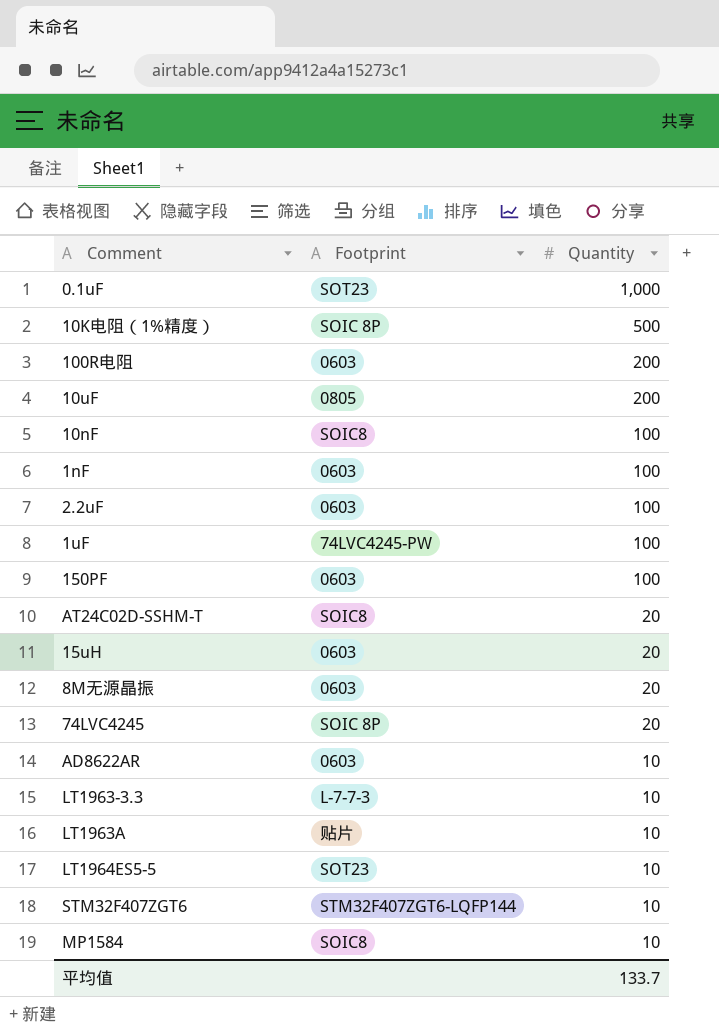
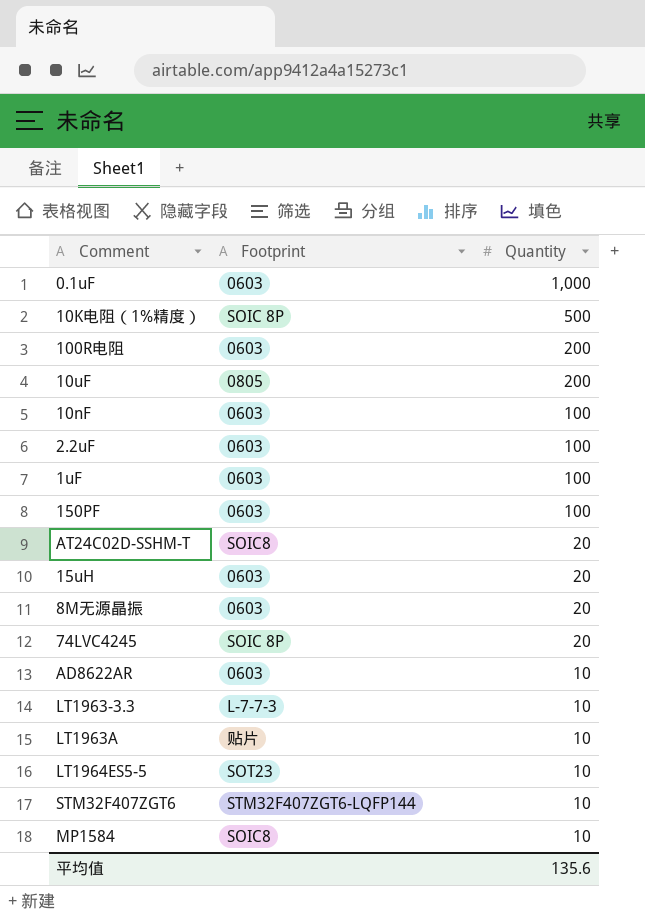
row 1nF: 0603 | 100 -> none
0.1uF | Footprint: SOT23 -> 0603
10nF | Footprint: SOIC8 -> 0603
1uF | Footprint: 74LVC4245-PW -> 0603
平均值 | Quantity: 133.7 -> 135.6

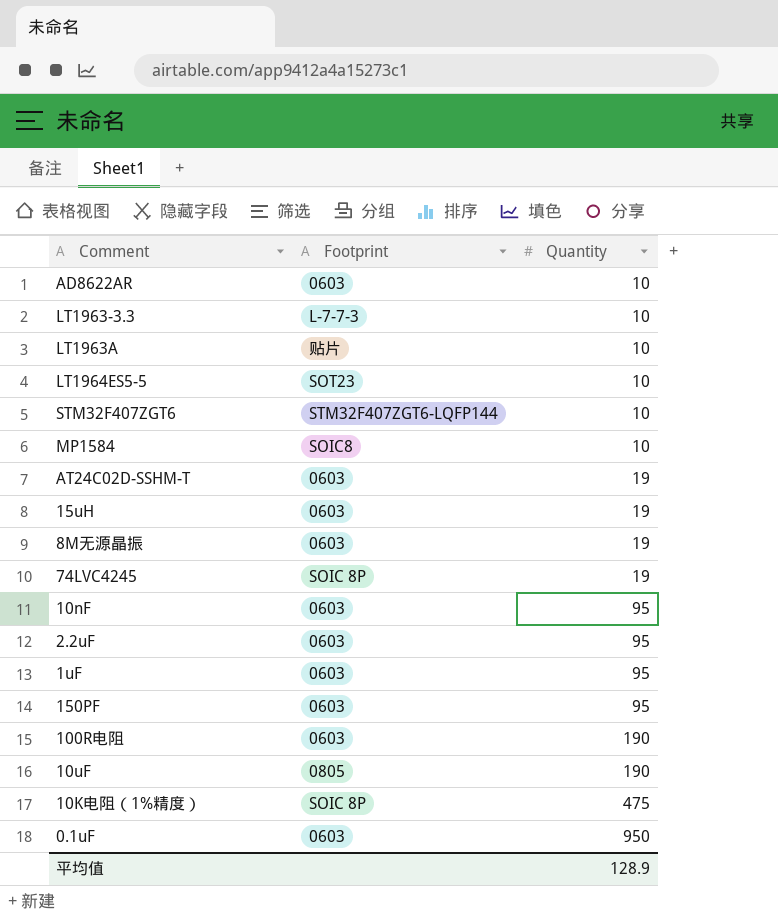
row order: Quantity descending -> Quantity ascending
AT24C02D-SSHM-T | Footprint: SOIC8 -> 0603
AT24C02D-SSHM-T | Quantity: 20 -> 19
15uH | Quantity: 20 -> 19
8M无源晶振 | Quantity: 20 -> 19
74LVC4245 | Quantity: 20 -> 19
10nF | Quantity: 100 -> 95
2.2uF | Quantity: 100 -> 95
1uF | Quantity: 100 -> 95
150PF | Quantity: 100 -> 95
100R电阻 | Quantity: 200 -> 190
10uF | Quantity: 200 -> 190
10K电阻（1%精度） | Quantity: 500 -> 475
0.1uF | Quantity: 1,000 -> 950
平均值 | Quantity: 135.6 -> 128.9

